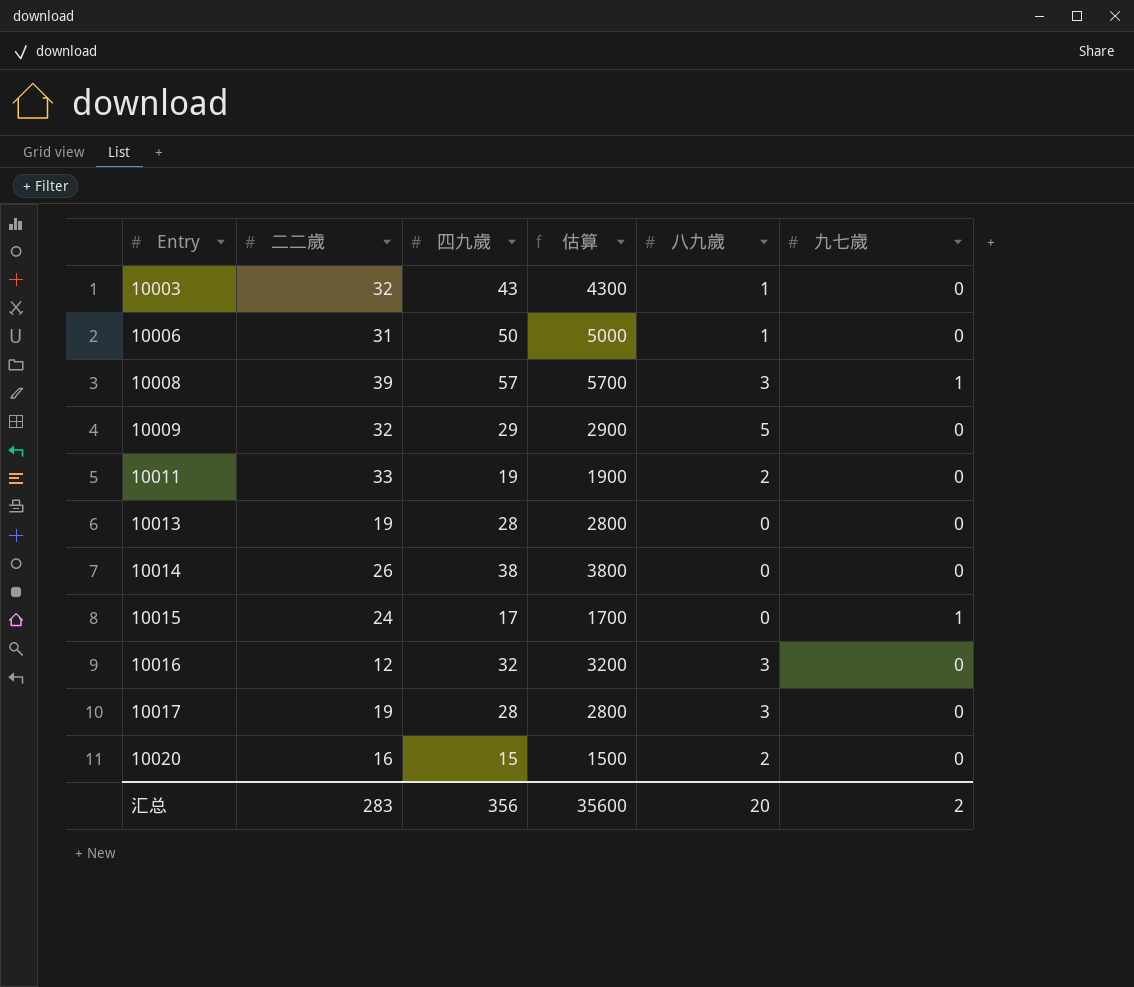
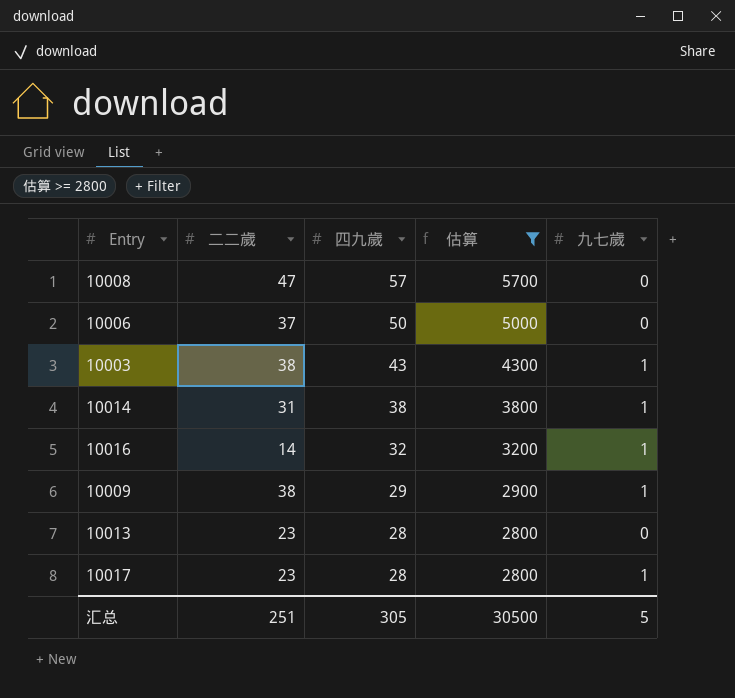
filter: none -> 估算 >= 2800
row order: Entry ascending -> 四九歲 descending
column 八九歲 | position: 5 -> none
10008 | 二二歲: 39 -> 47
10008 | 九七歲: 1 -> 0
10006 | 二二歲: 31 -> 37
10003 | 二二歲: 32 -> 38
10003 | 九七歲: 0 -> 1
10014 | 二二歲: 26 -> 31
10014 | 九七歲: 0 -> 1
10016 | 二二歲: 12 -> 14
10016 | 九七歲: 0 -> 1
10009 | 二二歲: 32 -> 38
10009 | 九七歲: 0 -> 1
10013 | 二二歲: 19 -> 23
10017 | 二二歲: 19 -> 23
10017 | 九七歲: 0 -> 1
汇总 | 二二歲: 283 -> 251
汇总 | 四九歲: 356 -> 305
汇总 | 估算: 35600 -> 30500
汇总 | 九七歲: 2 -> 5

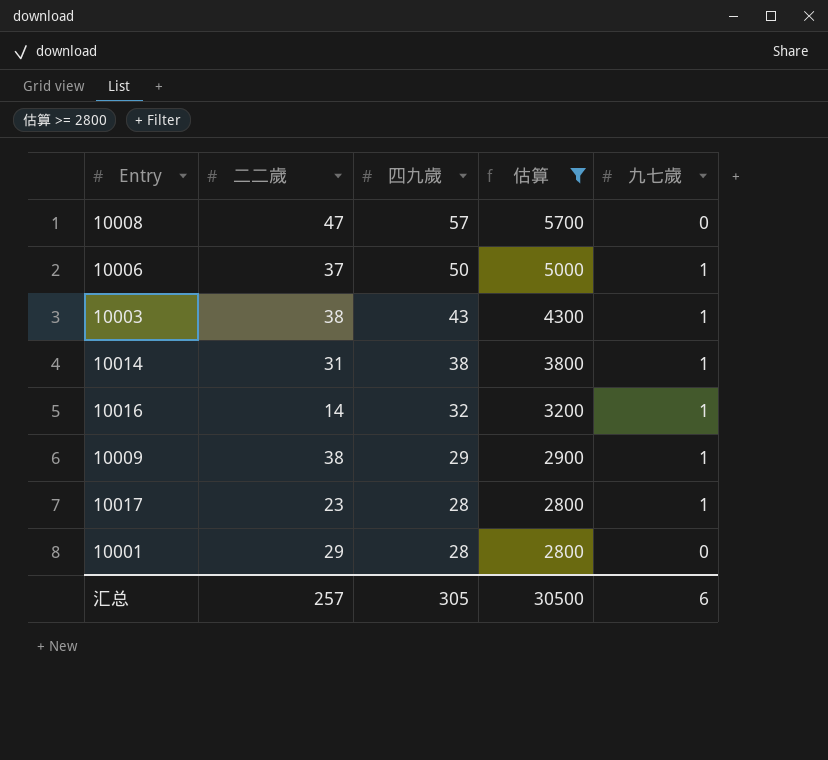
row 10013: 23 | 28 | 2800 | 0 -> none
10006 | 九七歲: 0 -> 1
row 10001: none -> 29 | 28 | 2800 | 0
汇总 | 二二歲: 251 -> 257
汇总 | 九七歲: 5 -> 6

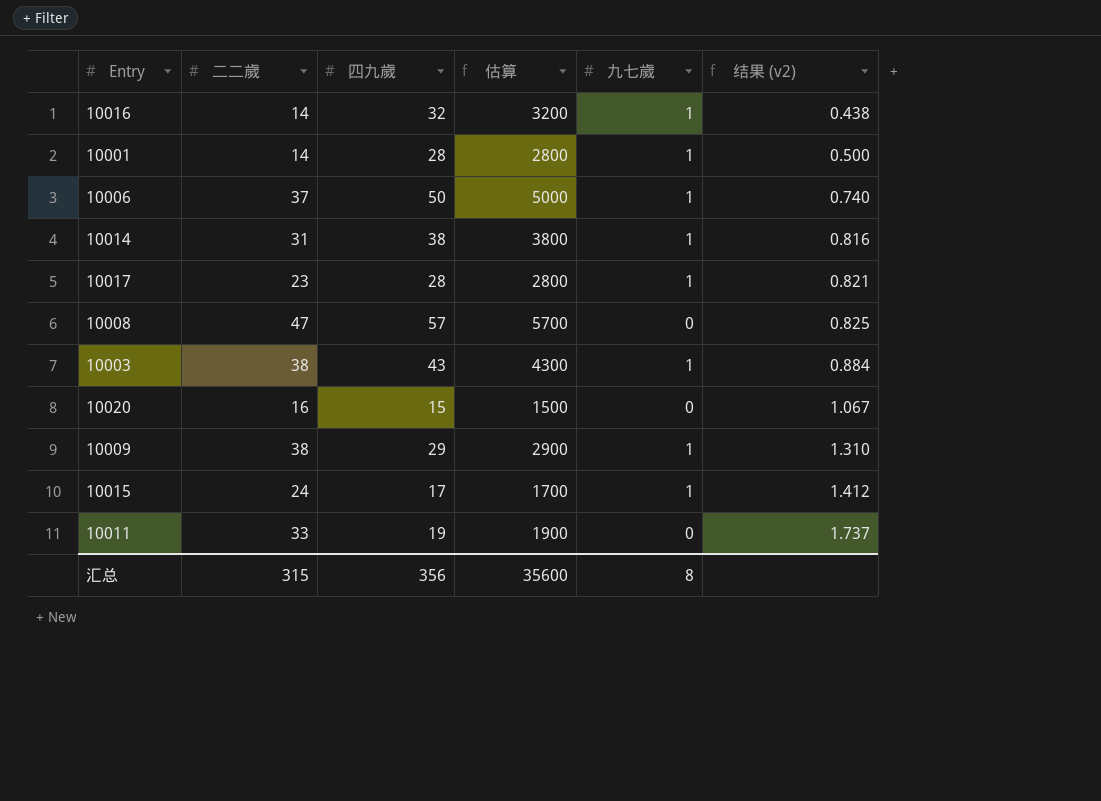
filter: 估算 >= 2800 -> none
row order: 四九歲 descending -> 结果 (v2) ascending
column 结果 (v2) | formula: none -> [二二歲] / [四九歲]
10001 | 二二歲: 29 -> 14
10001 | 九七歲: 0 -> 1
汇总 | 二二歲: 257 -> 315
汇总 | 四九歲: 305 -> 356
汇总 | 估算: 30500 -> 35600
汇总 | 九七歲: 6 -> 8

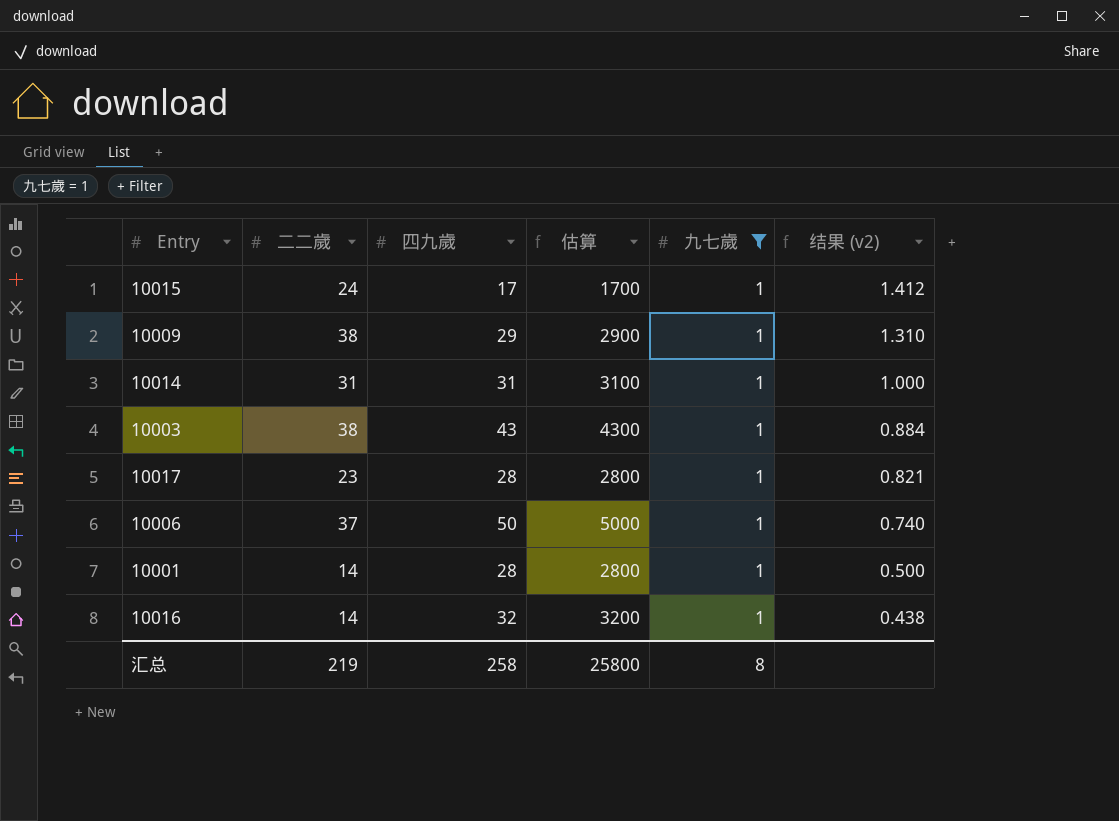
filter: none -> 九七歲 = 1
row order: 结果 (v2) ascending -> 结果 (v2) descending
10014 | 四九歲: 38 -> 31
10014 | 估算: 3800 -> 3100
10014 | 结果 (v2): 0.816 -> 1.000
汇总 | 二二歲: 315 -> 219
汇总 | 四九歲: 356 -> 258
汇总 | 估算: 35600 -> 25800

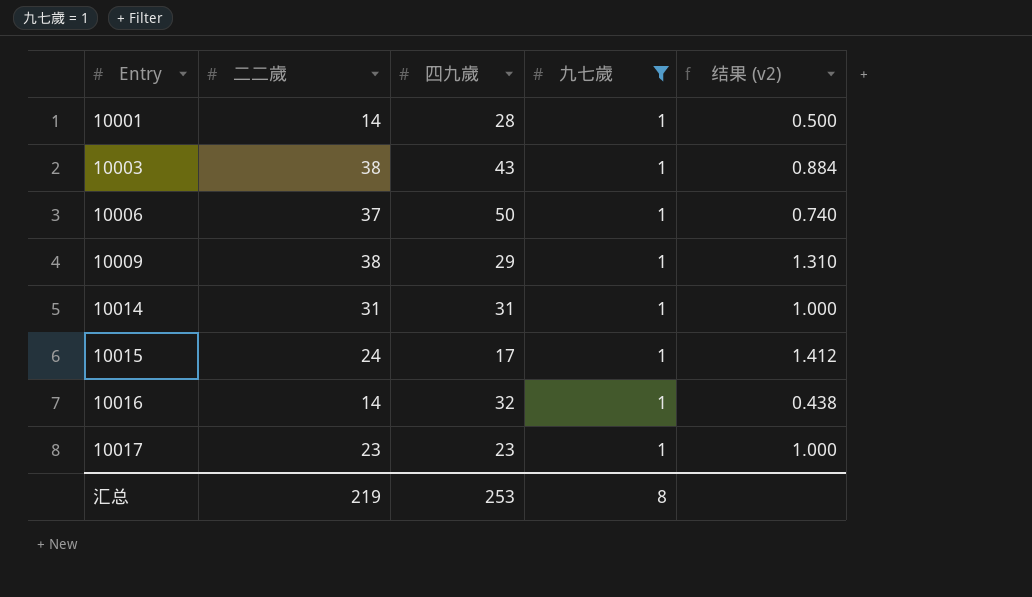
row order: 结果 (v2) descending -> Entry ascending
column 估算 | formula: [四九歲] * 100 -> none
10017 | 四九歲: 28 -> 23
10017 | 结果 (v2): 0.821 -> 1.000
汇总 | 四九歲: 258 -> 253

